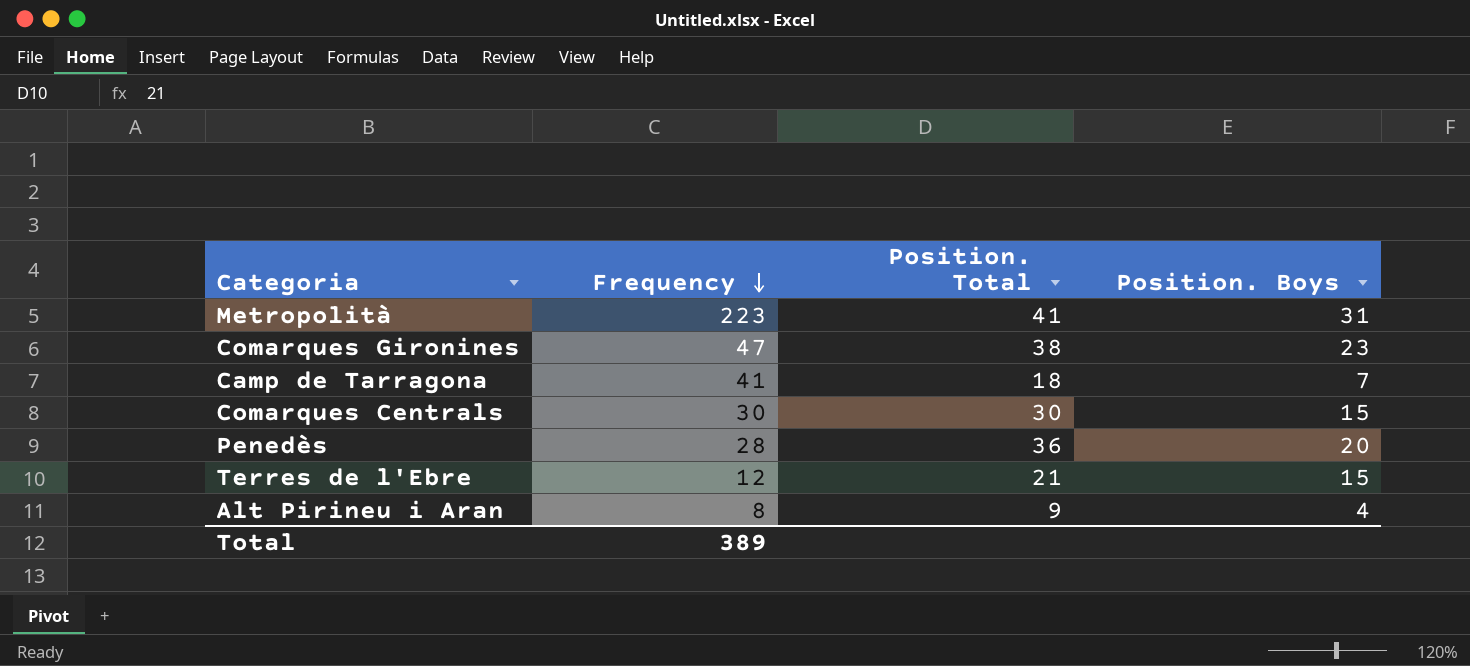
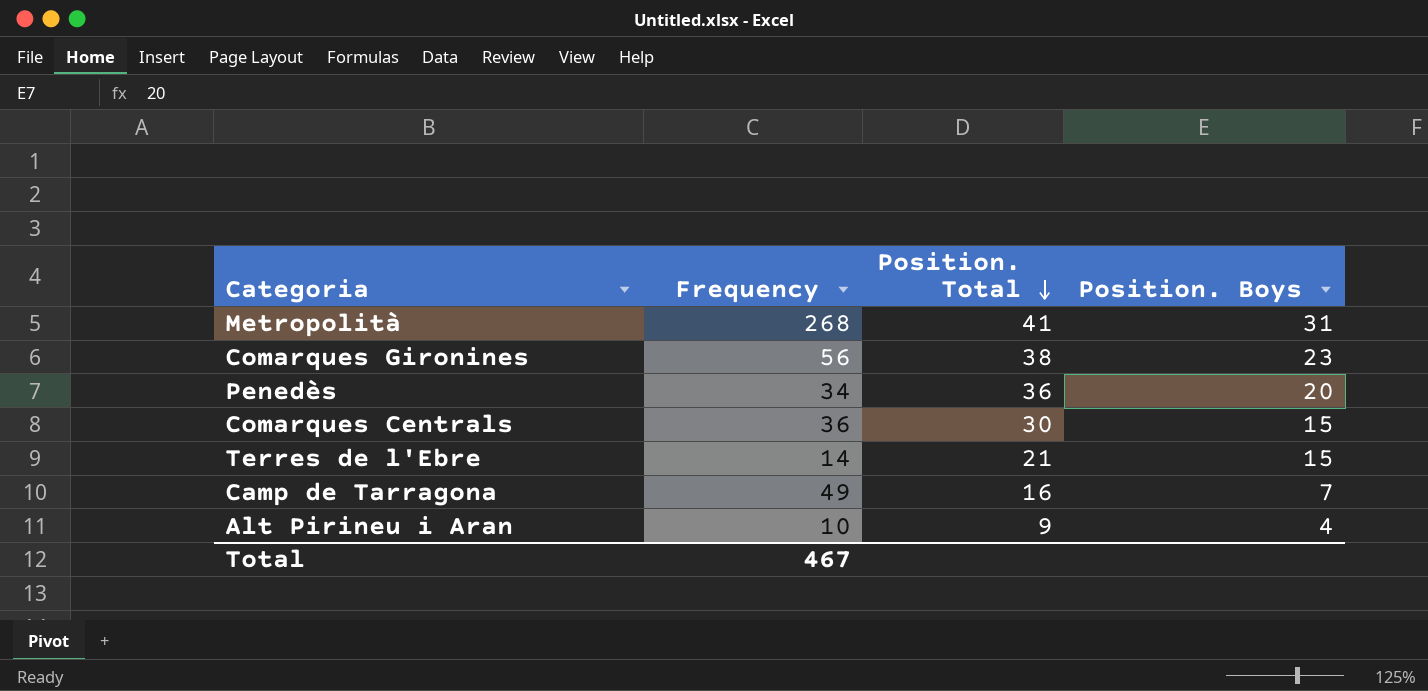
row order: Frequency descending -> Position. Total descending
Metropolità | Frequency: 223 -> 268
Comarques Gironines | Frequency: 47 -> 56
Penedès | Frequency: 28 -> 34
Comarques Centrals | Frequency: 30 -> 36
Terres de l'Ebre | Frequency: 12 -> 14
Camp de Tarragona | Frequency: 41 -> 49
Camp de Tarragona | Position. Total: 18 -> 16
Alt Pirineu i Aran | Frequency: 8 -> 10
Total | Frequency: 389 -> 467

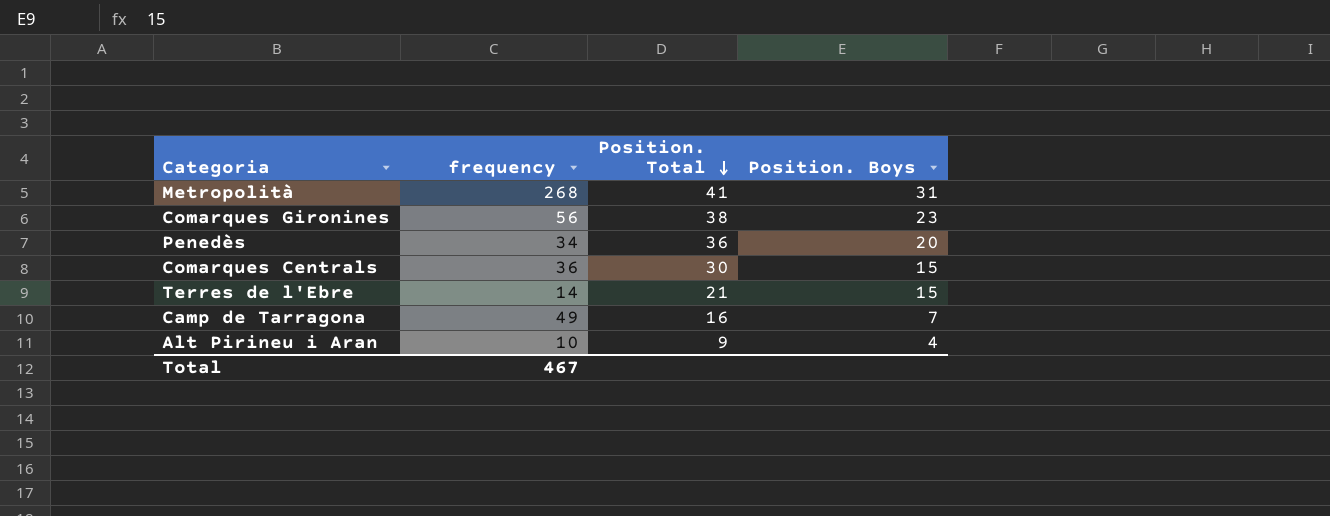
column name: Frequency -> frequency

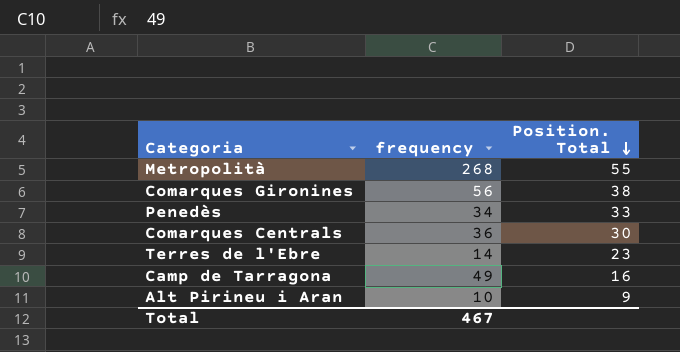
column Position. Boys | position: 4 -> none
Metropolità | Position. Total: 41 -> 55
Penedès | Position. Total: 36 -> 33
Terres de l'Ebre | Position. Total: 21 -> 23

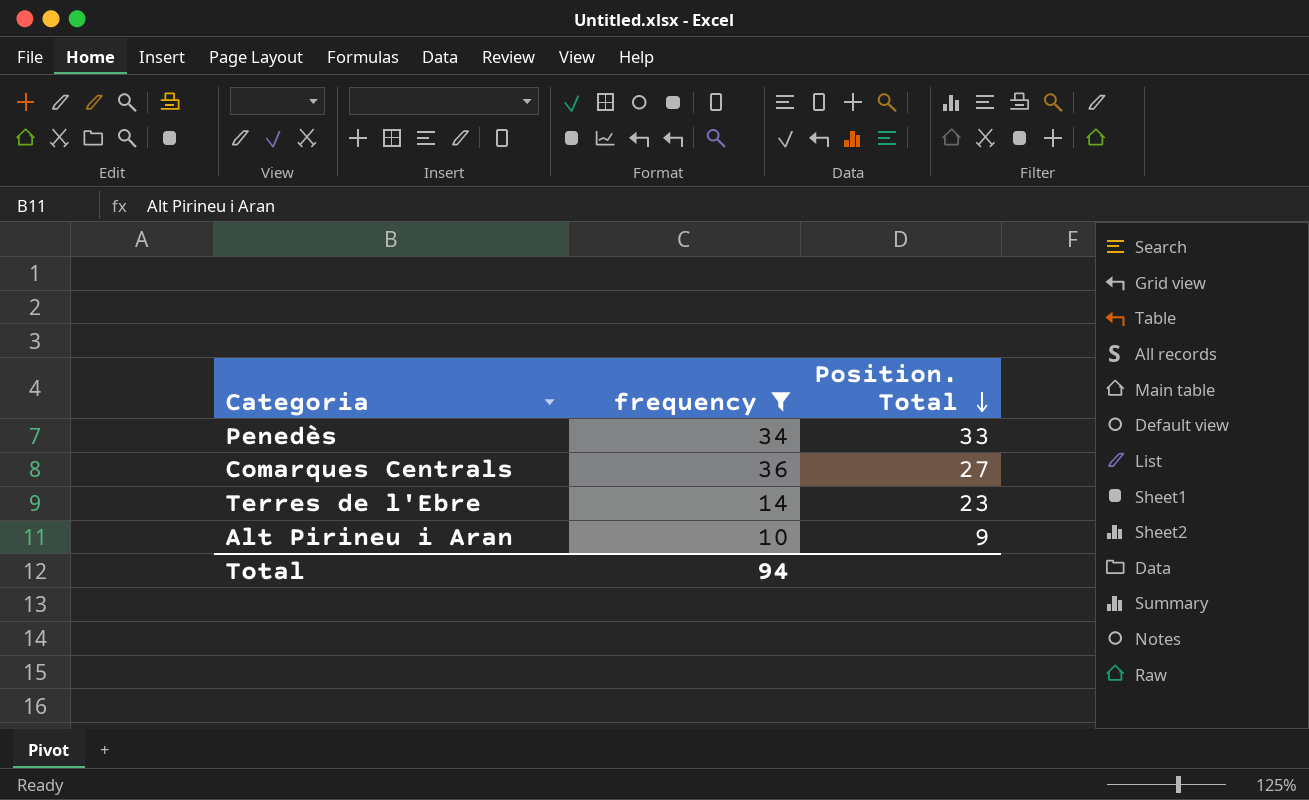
filter: none -> frequency <= 36
Comarques Centrals | Position. Total: 30 -> 27
Total | frequency: 467 -> 94

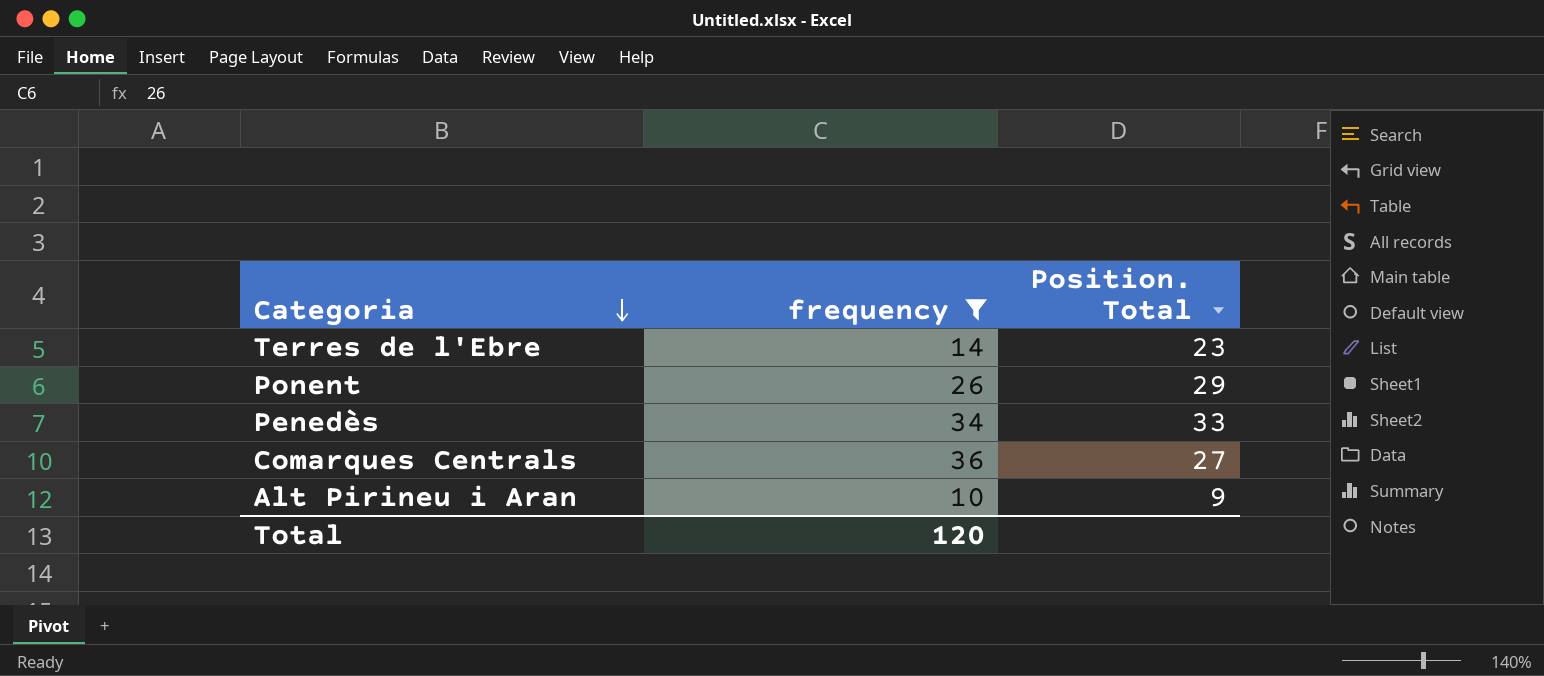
row order: Position. Total descending -> Categoria descending
row Ponent: none -> 26 | 29
Total | frequency: 94 -> 120

